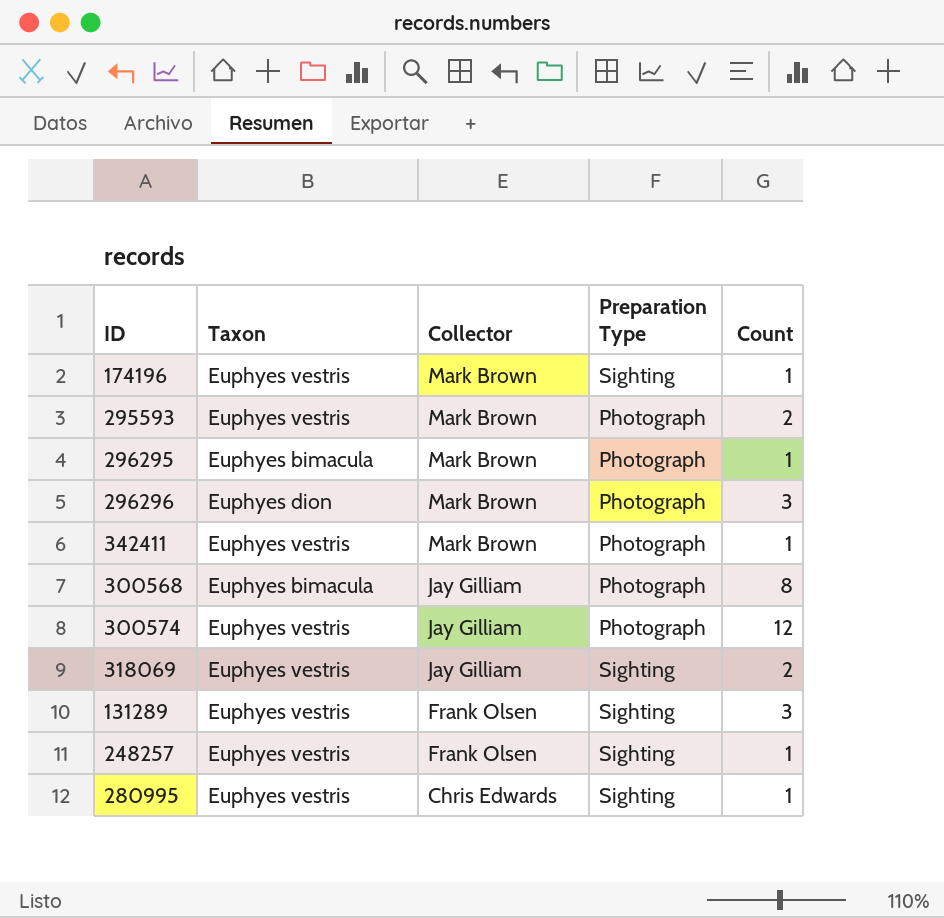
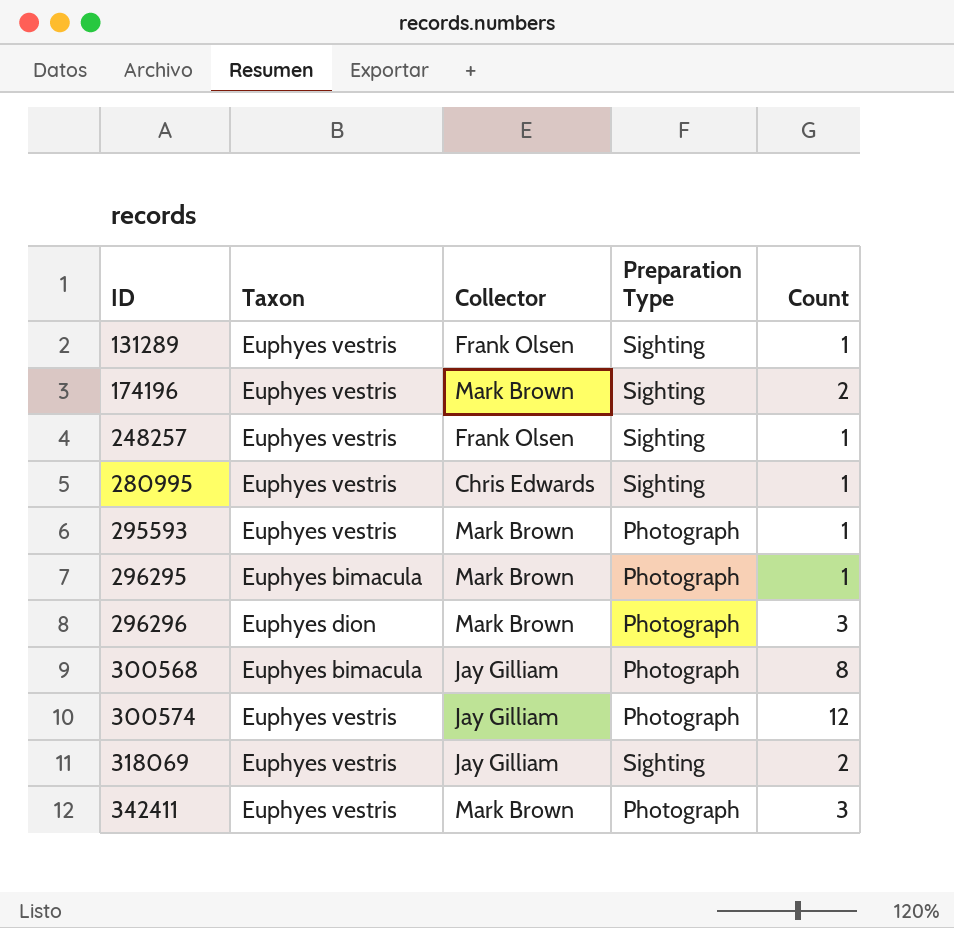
row order: Collector descending -> ID ascending
131289 | Count: 3 -> 1
174196 | Count: 1 -> 2
295593 | Count: 2 -> 1
342411 | Count: 1 -> 3

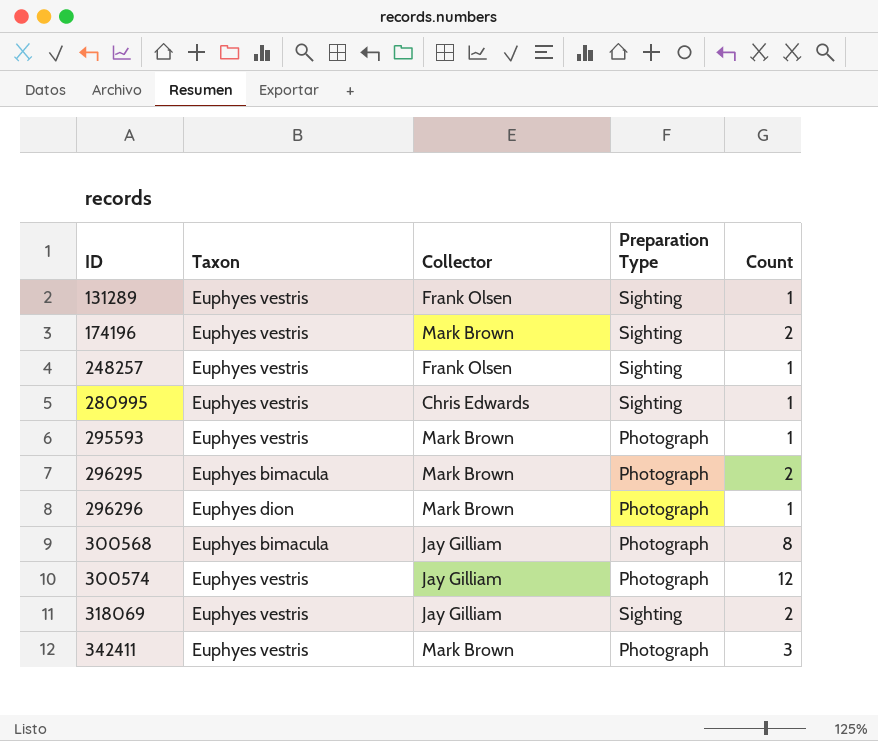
296295 | Count: 1 -> 2
296296 | Count: 3 -> 1

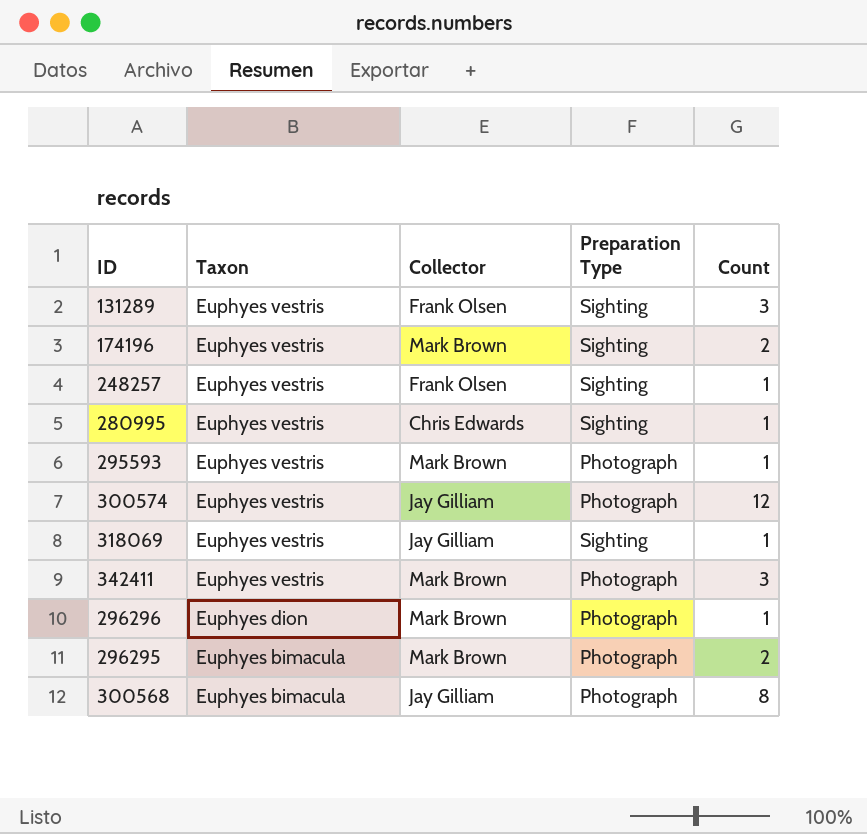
row order: ID ascending -> Taxon descending
131289 | Count: 1 -> 3
318069 | Count: 2 -> 1

